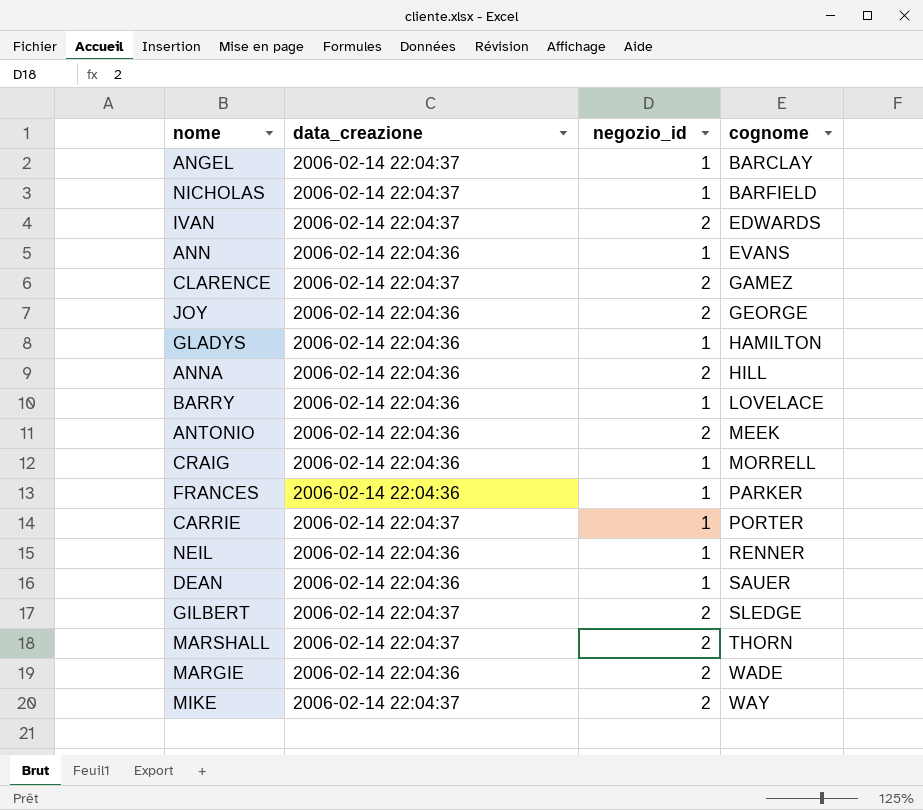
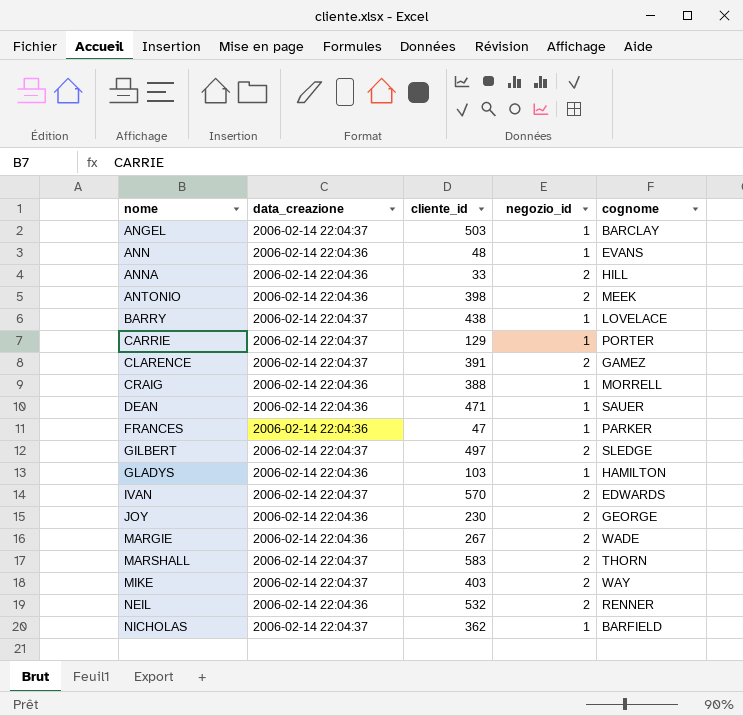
row order: cognome ascending -> nome ascending
column cliente_id | position: none -> 3
BARRY | data_creazione: 2006-02-14 22:04:36 -> 2006-02-14 22:04:37
NEIL | negozio_id: 1 -> 2

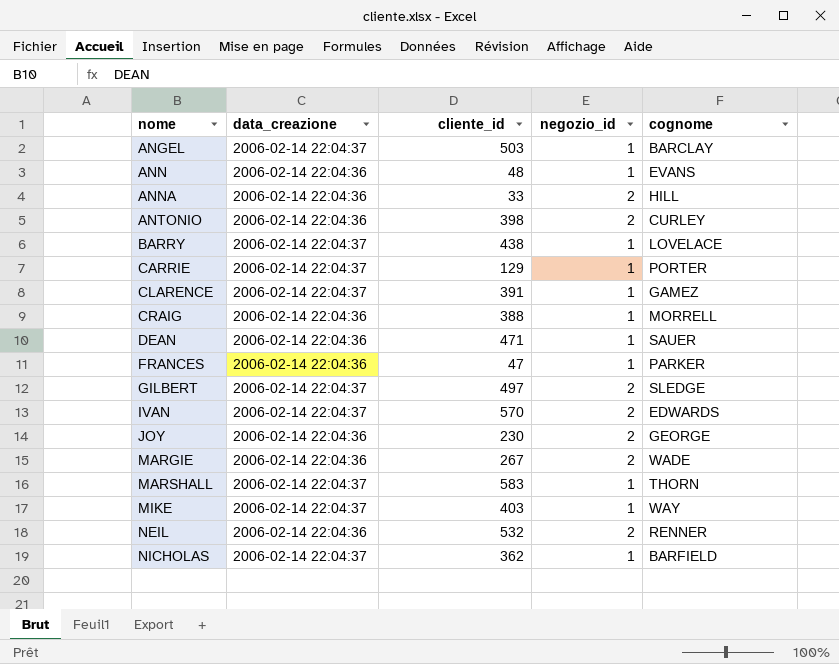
row GLADYS: 2006-02-14 22:04:36 | 103 | 1 | HAMILTON -> none
ANTONIO | cognome: MEEK -> CURLEY
CLARENCE | negozio_id: 2 -> 1
MARSHALL | negozio_id: 2 -> 1
MIKE | negozio_id: 2 -> 1

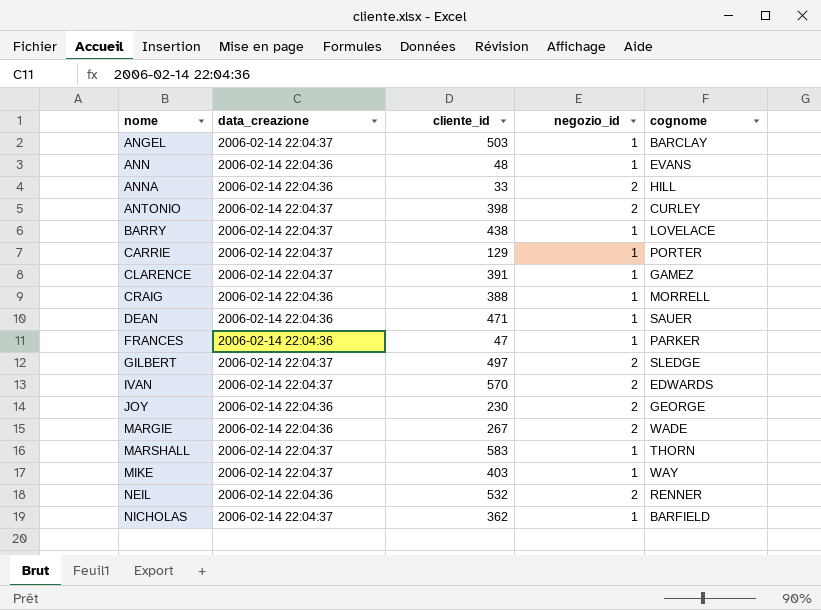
ANTONIO | data_creazione: 2006-02-14 22:04:36 -> 2006-02-14 22:04:37

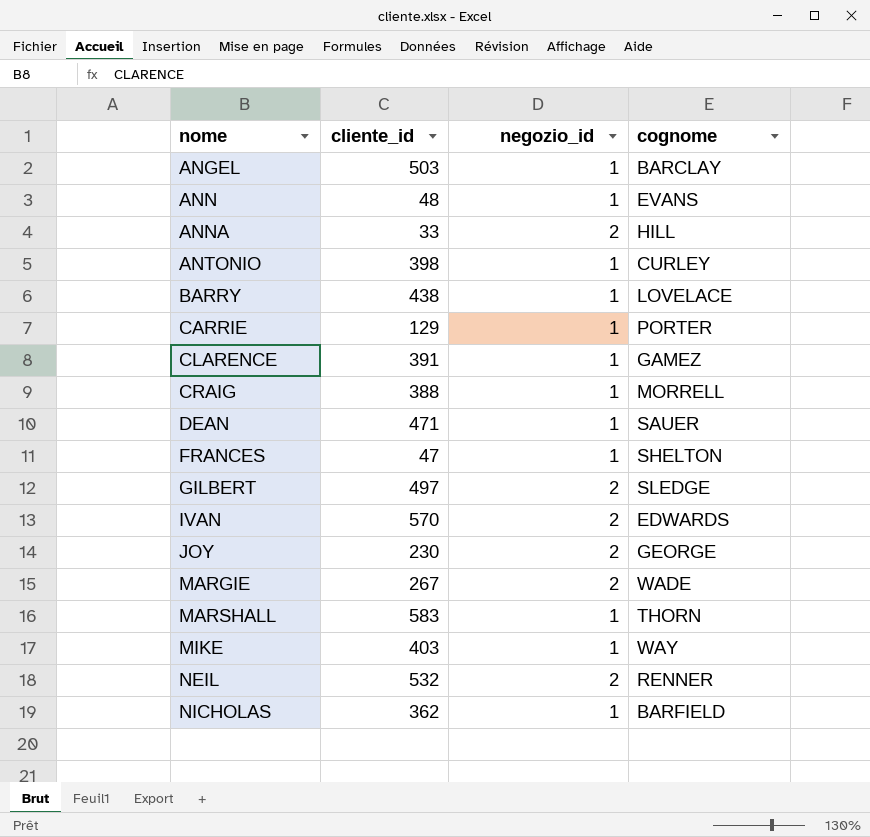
column data_creazione | position: 2 -> none
ANTONIO | negozio_id: 2 -> 1
FRANCES | cognome: PARKER -> SHELTON

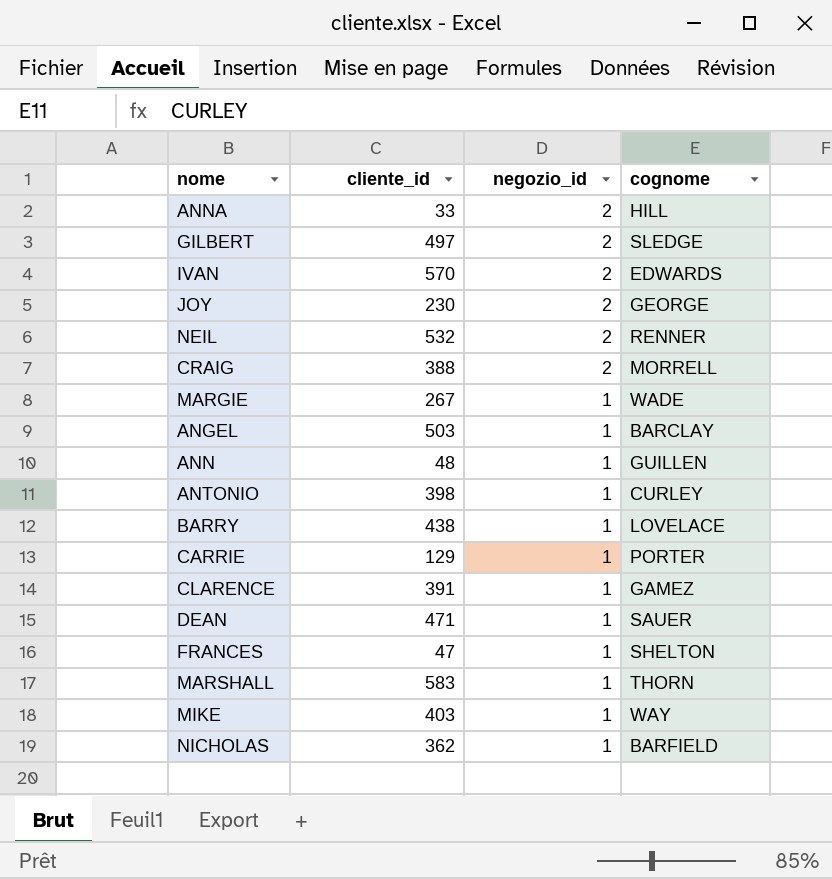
row order: nome ascending -> negozio_id descending
CRAIG | negozio_id: 1 -> 2
MARGIE | negozio_id: 2 -> 1
ANN | cognome: EVANS -> GUILLEN

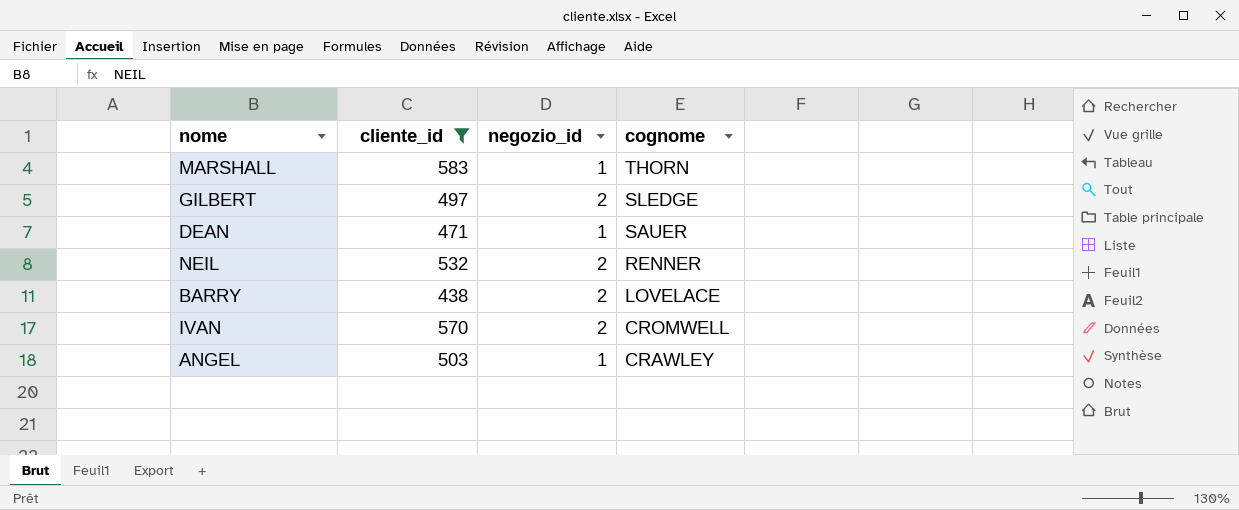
filter: none -> cliente_id >= 438
row order: negozio_id descending -> cognome descending
BARRY | negozio_id: 1 -> 2
IVAN | cognome: EDWARDS -> CROMWELL
ANGEL | cognome: BARCLAY -> CRAWLEY

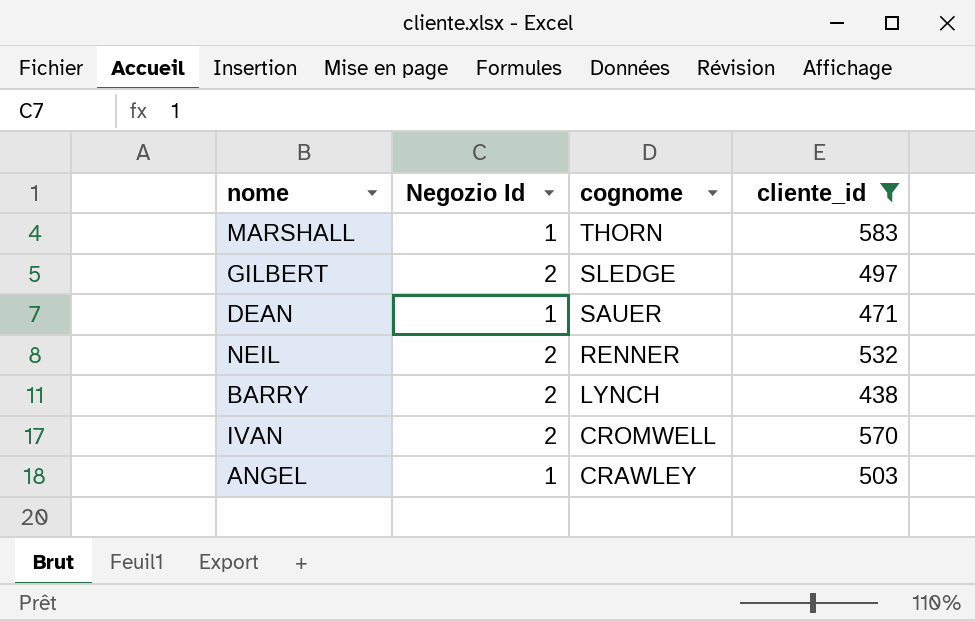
column name: negozio_id -> Negozio Id
column cliente_id | position: 2 -> 4
BARRY | cognome: LOVELACE -> LYNCH

